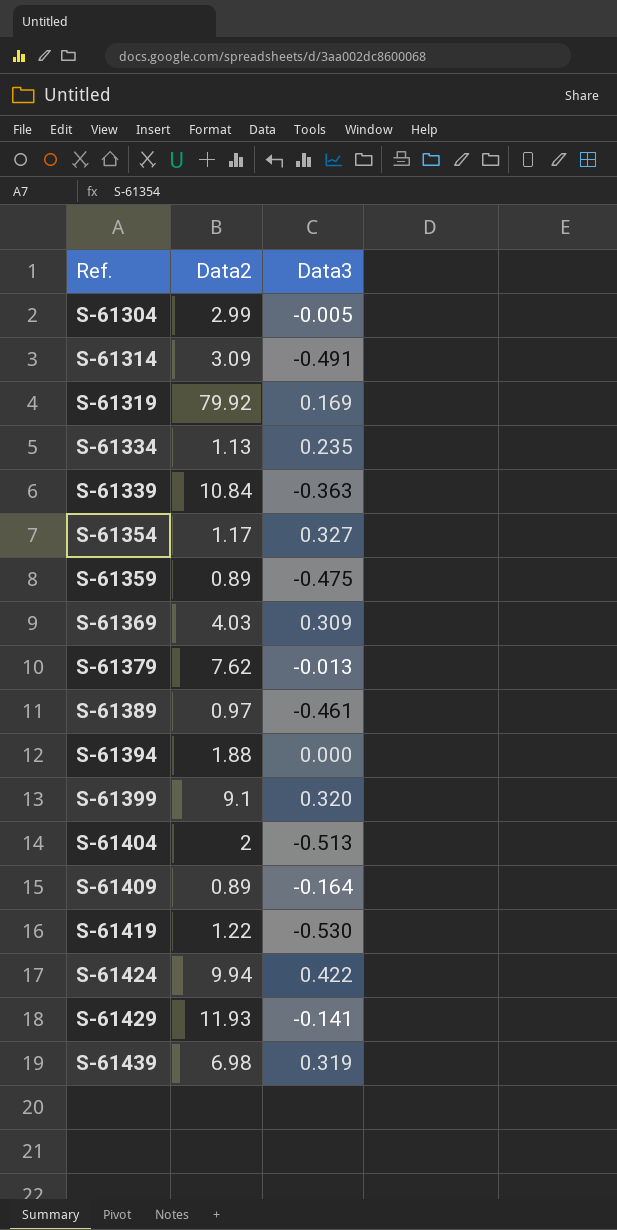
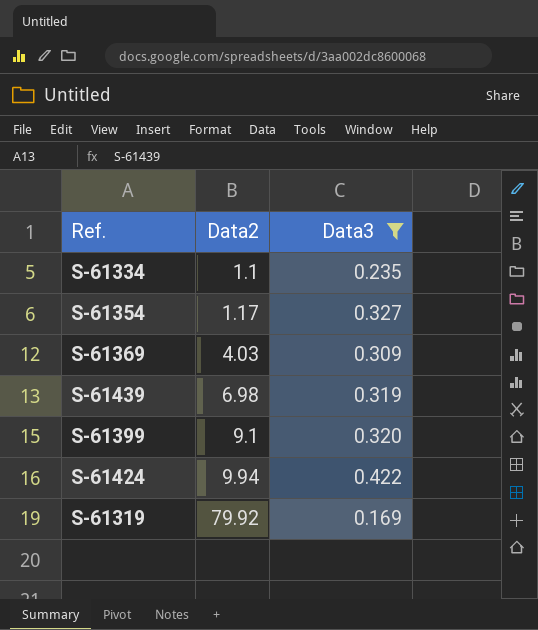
filter: none -> Data3 >= 0.169
row order: Ref. ascending -> Data2 ascending
S-61334 | Data2: 1.13 -> 1.1

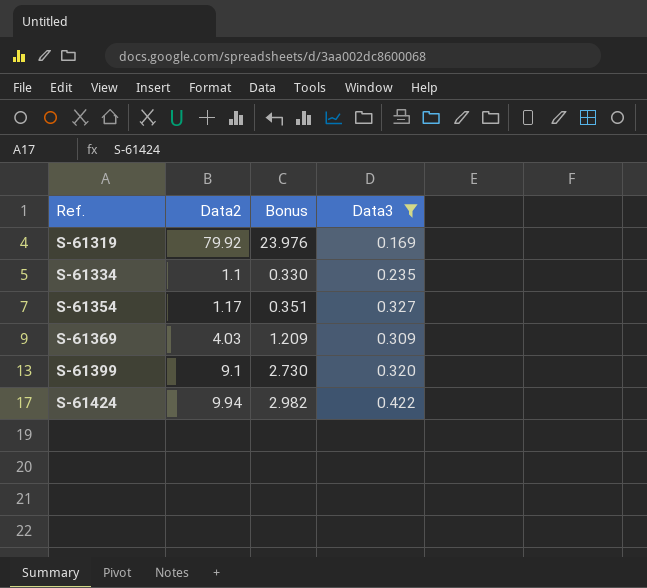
row order: Data2 ascending -> Ref. ascending
column Bonus | formula: none -> [Data2] * 0.3
row S-61439: 6.98 | 0.319 -> none

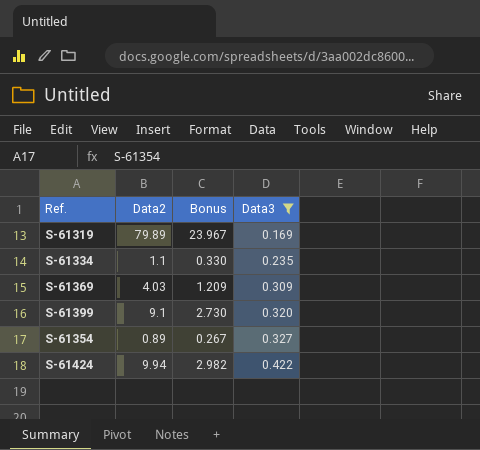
row order: Ref. ascending -> Data3 ascending
S-61319 | Data2: 79.92 -> 79.89
S-61319 | Bonus: 23.976 -> 23.967
S-61354 | Data2: 1.17 -> 0.89
S-61354 | Bonus: 0.351 -> 0.267

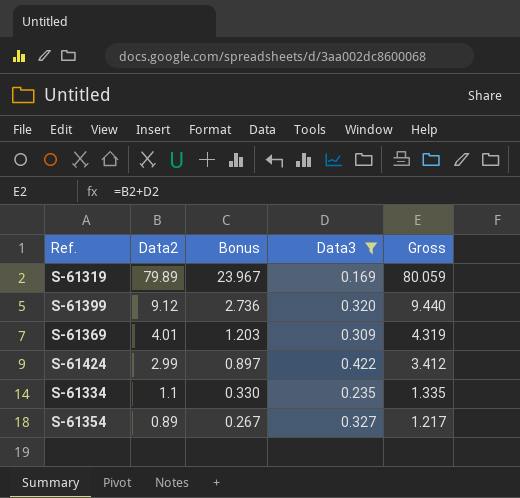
row order: Data3 ascending -> Data2 descending
column Gross | formula: none -> [Data2] + [Data3]
S-61399 | Data2: 9.1 -> 9.12
S-61399 | Bonus: 2.730 -> 2.736
S-61369 | Data2: 4.03 -> 4.01
S-61369 | Bonus: 1.209 -> 1.203
S-61424 | Data2: 9.94 -> 2.99
S-61424 | Bonus: 2.982 -> 0.897

